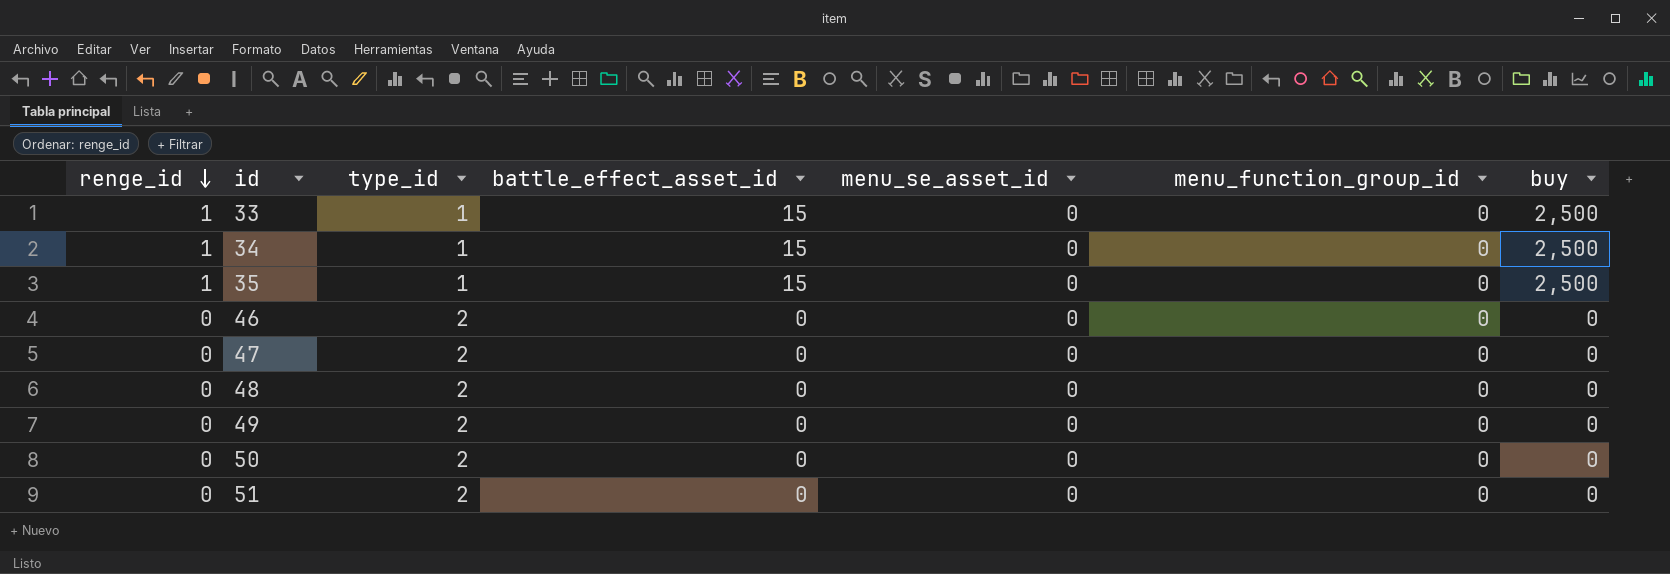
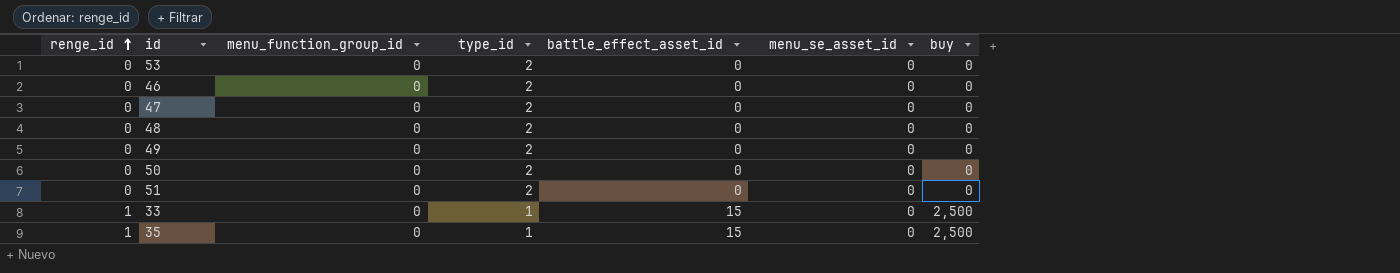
row order: renge_id descending -> renge_id ascending
column menu_function_group_id | position: 6 -> 3
row 34: 1 | 1 | 15 | 0 | 0 | 2,500 -> none
row 53: none -> 0 | 0 | 2 | 0 | 0 | 0

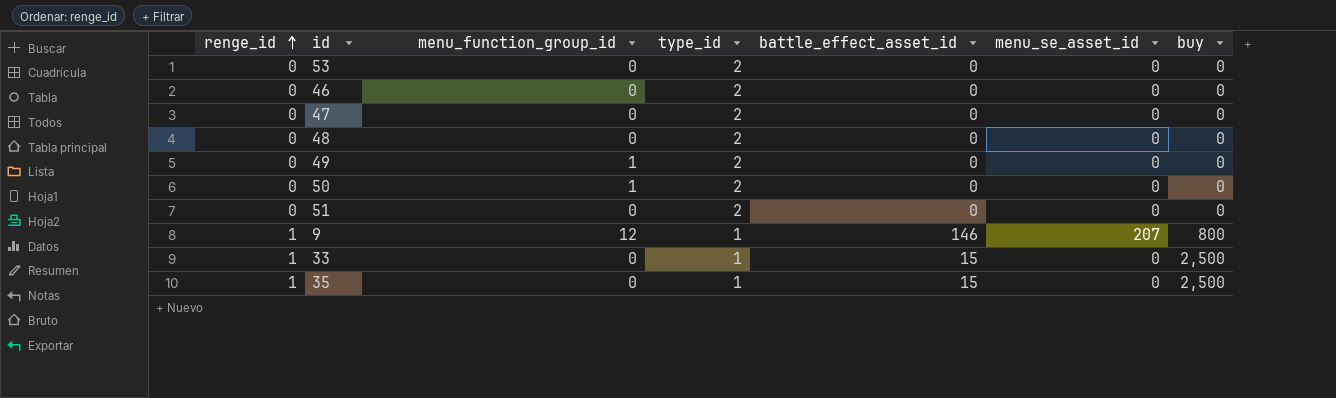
49 | menu_function_group_id: 0 -> 1
50 | menu_function_group_id: 0 -> 1
row 9: none -> 1 | 12 | 1 | 146 | 207 | 800

